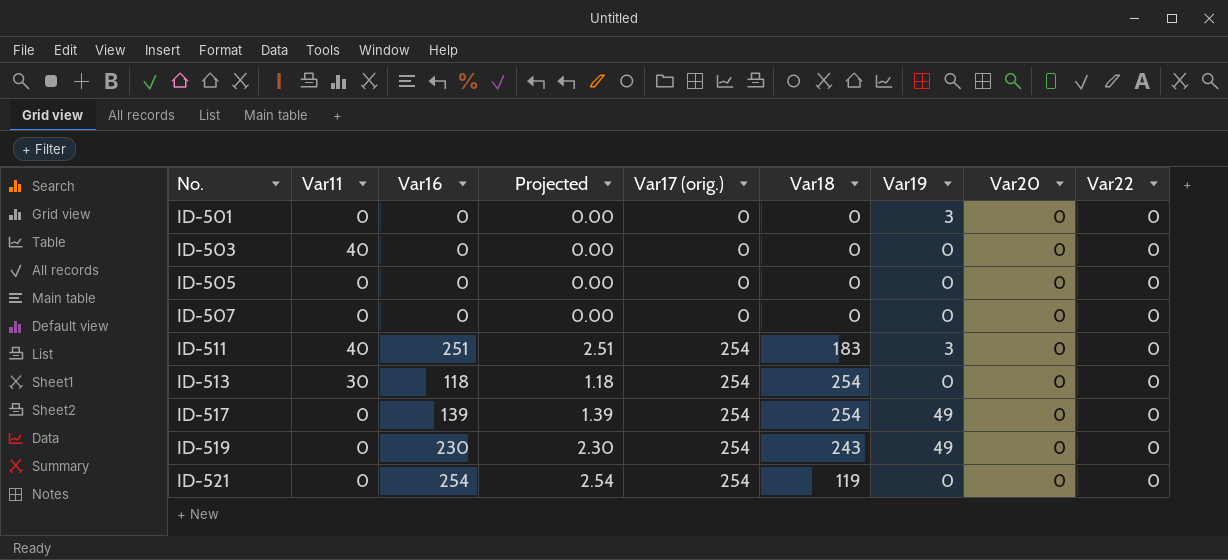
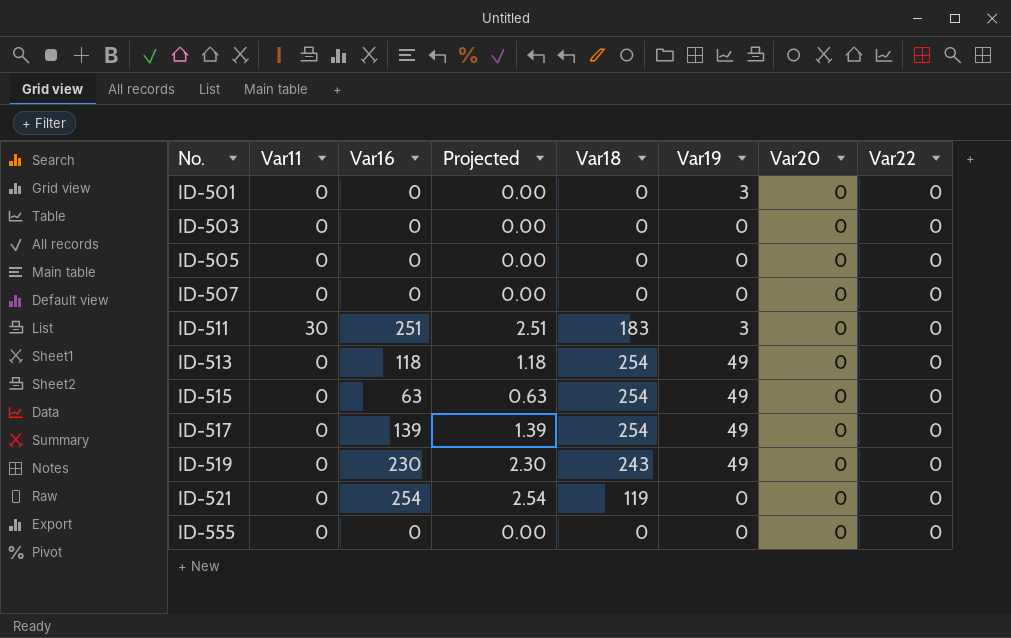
column Var17 (orig.) | position: 5 -> none
ID-503 | Var11: 40 -> 0
ID-511 | Var11: 40 -> 30
ID-513 | Var11: 30 -> 0
ID-513 | Var19: 0 -> 49
row ID-515: none -> 0 | 63 | 0.63 | 254 | 49 | 0 | 0
row ID-555: none -> 0 | 0 | 0.00 | 0 | 0 | 0 | 0

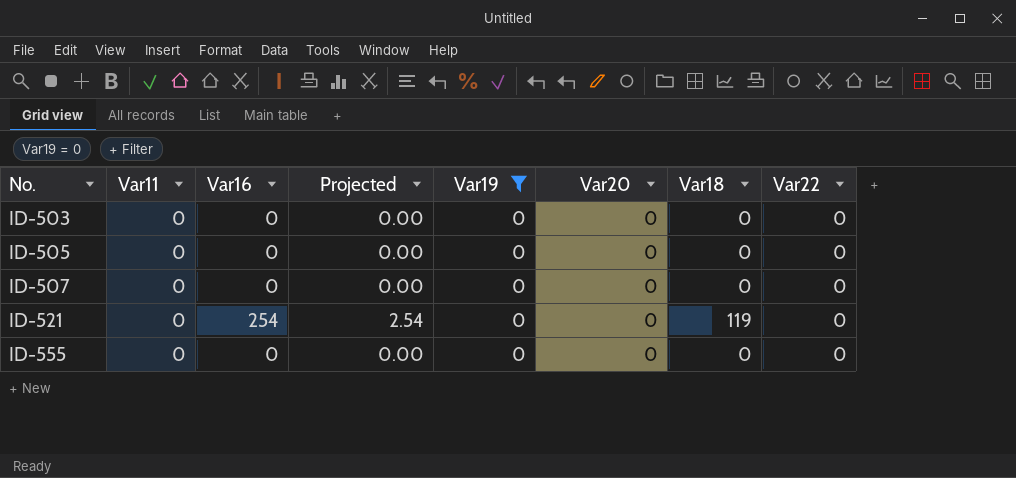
filter: none -> Var19 = 0
column Var18 | position: 5 -> 7

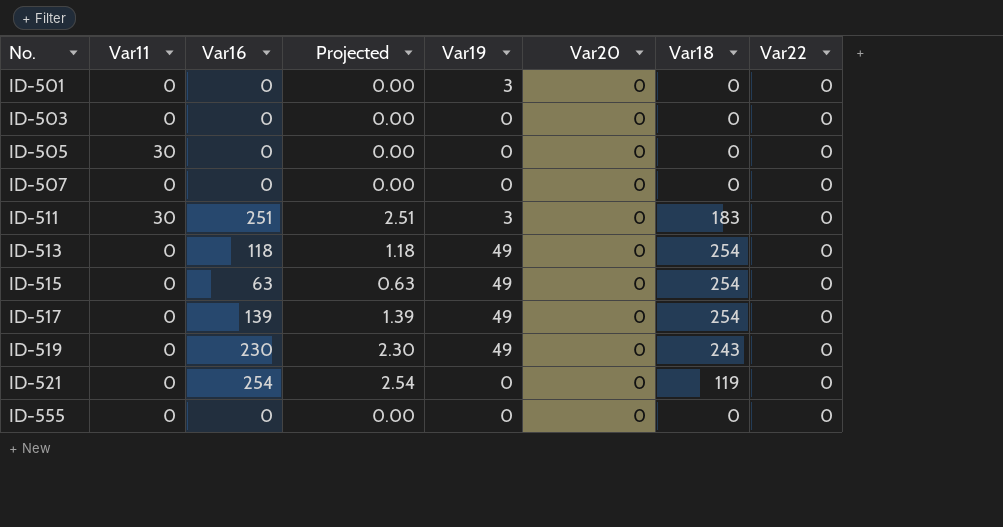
filter: Var19 = 0 -> none
ID-505 | Var11: 0 -> 30

